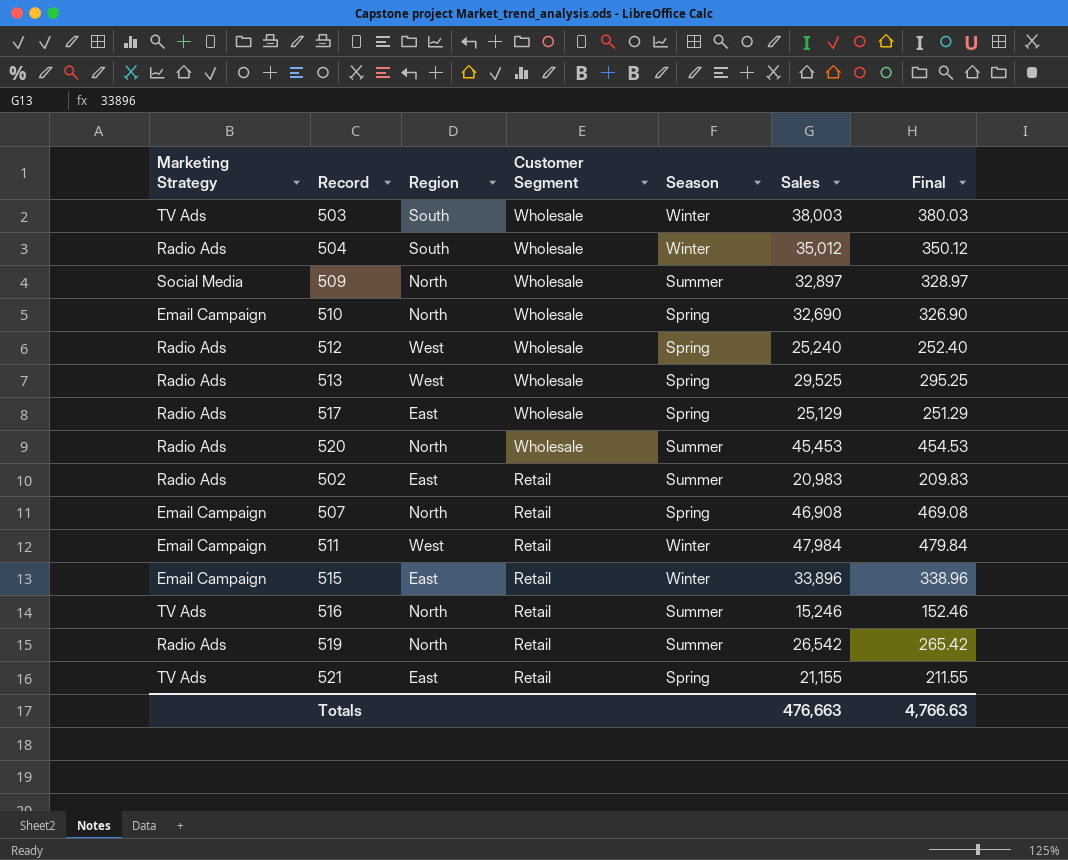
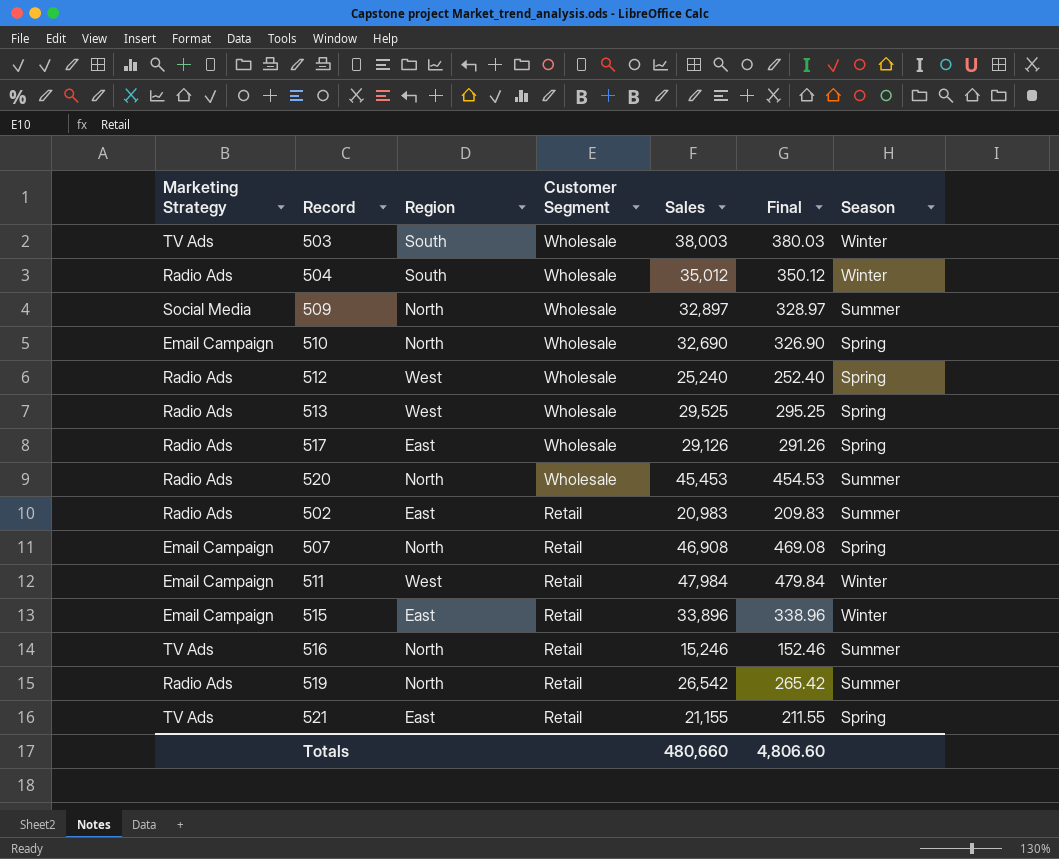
column Season | position: 5 -> 7
517 | Sales: 25,129 -> 29,126
517 | Final: 251.29 -> 291.26
Totals | Sales: 476,663 -> 480,660
Totals | Final: 4,766.63 -> 4,806.60

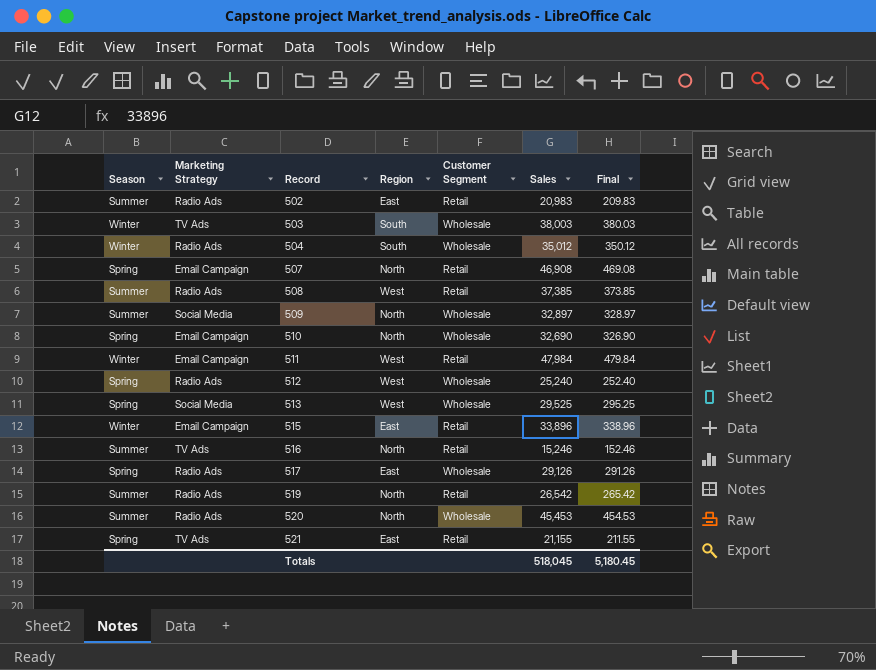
row order: Customer Segment descending -> Record ascending
column Season | position: 7 -> 1
row 508: none -> Summer | Radio Ads | West | Retail | 37,385 | 373.85
513 | Marketing Strategy: Radio Ads -> Social Media
Totals | Sales: 480,660 -> 518,045
Totals | Final: 4,806.60 -> 5,180.45

